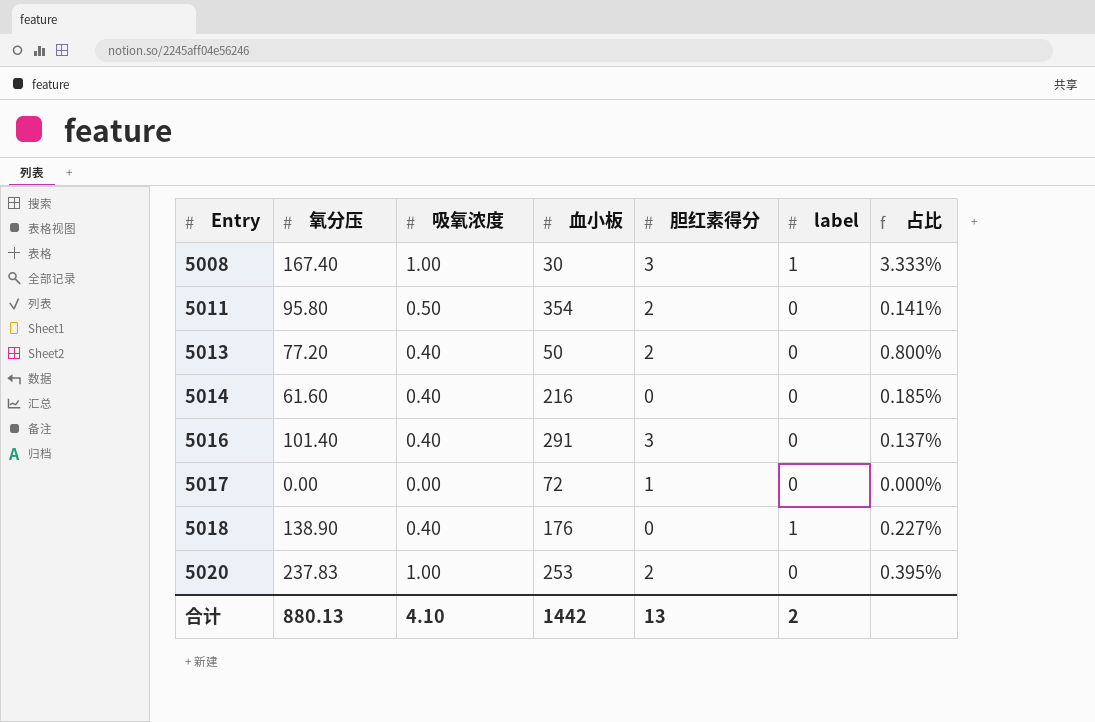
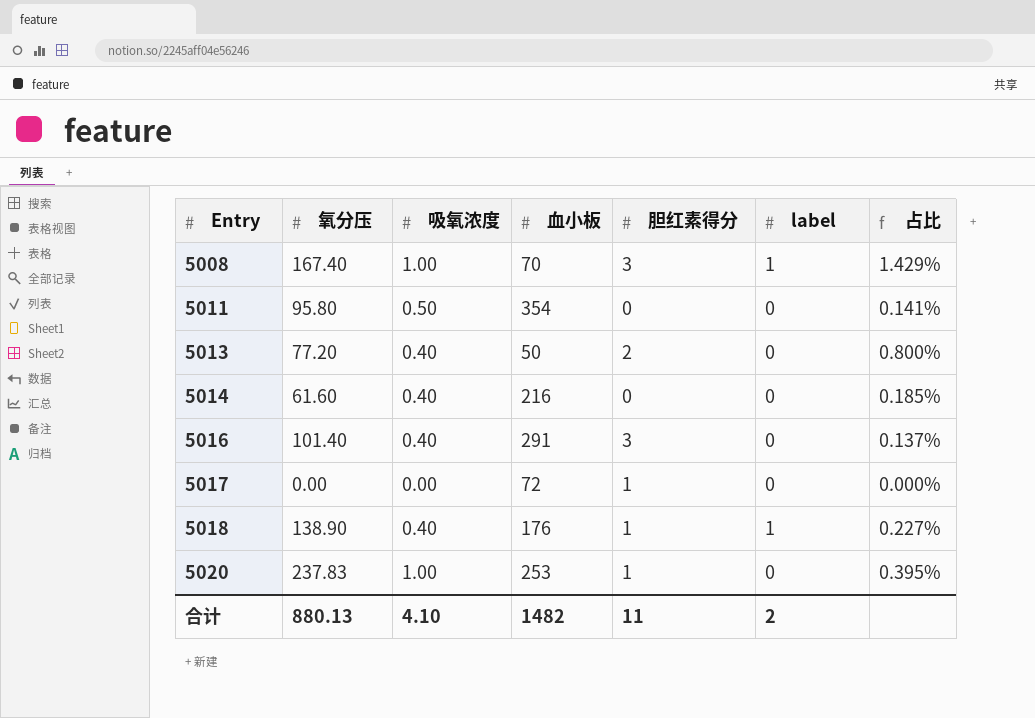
5008 | 血小板: 30 -> 70
5008 | 占比: 3.333% -> 1.429%
5011 | 胆红素得分: 2 -> 0
5018 | 胆红素得分: 0 -> 1
5020 | 胆红素得分: 2 -> 1
合计 | 血小板: 1442 -> 1482
合计 | 胆红素得分: 13 -> 11

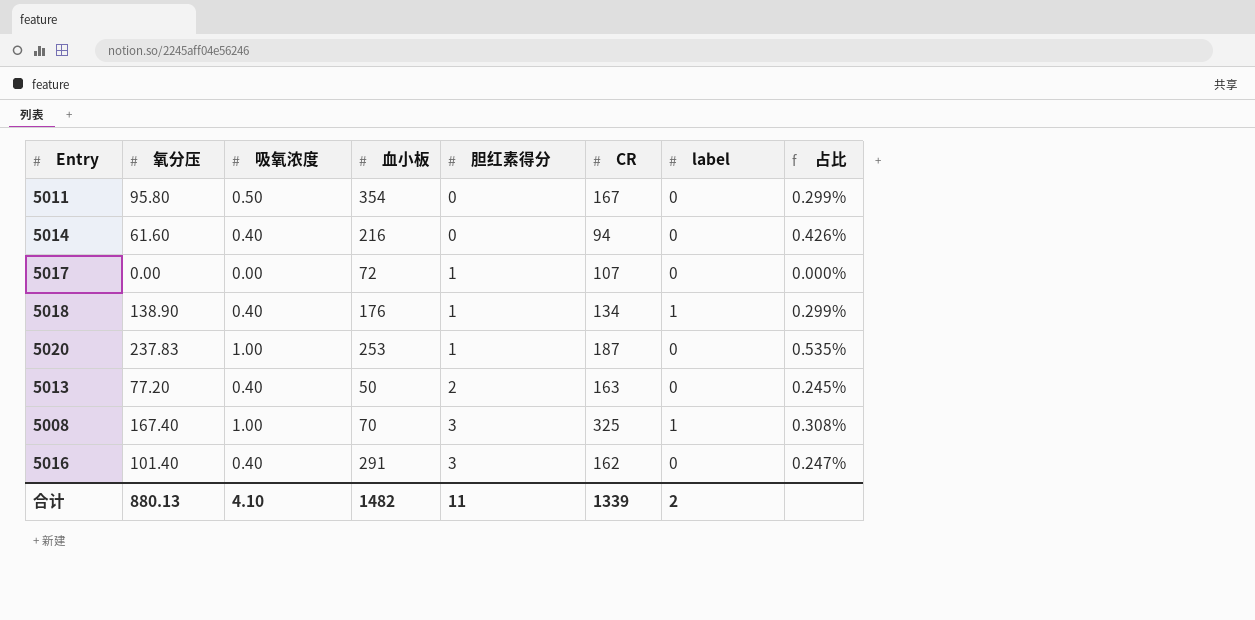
row order: Entry ascending -> 胆红素得分 ascending
column CR | position: none -> 6
column 占比 | formula: [吸氧浓度] / [血小板] -> [吸氧浓度] / [CR]

